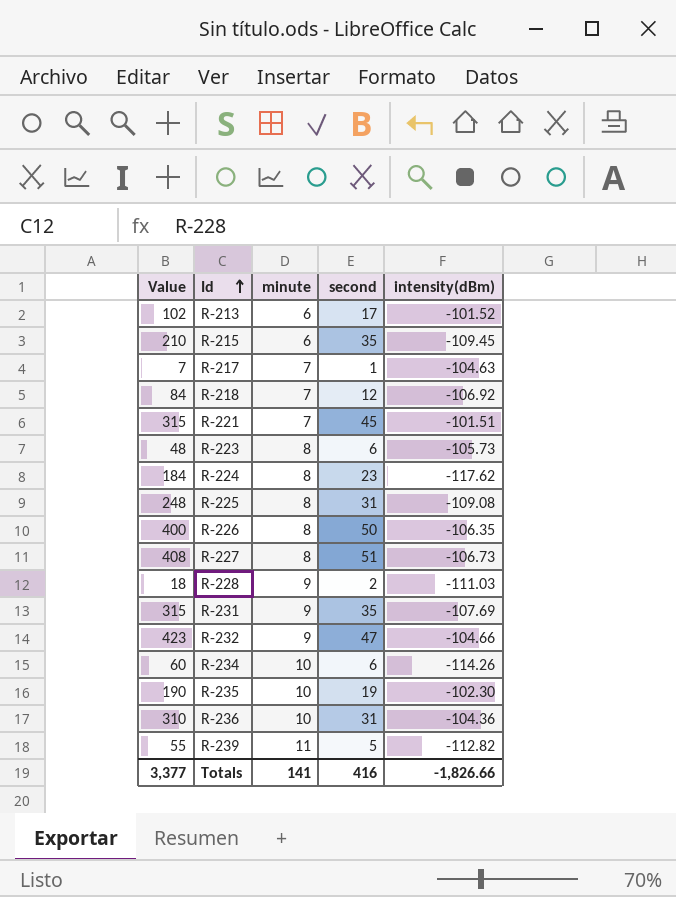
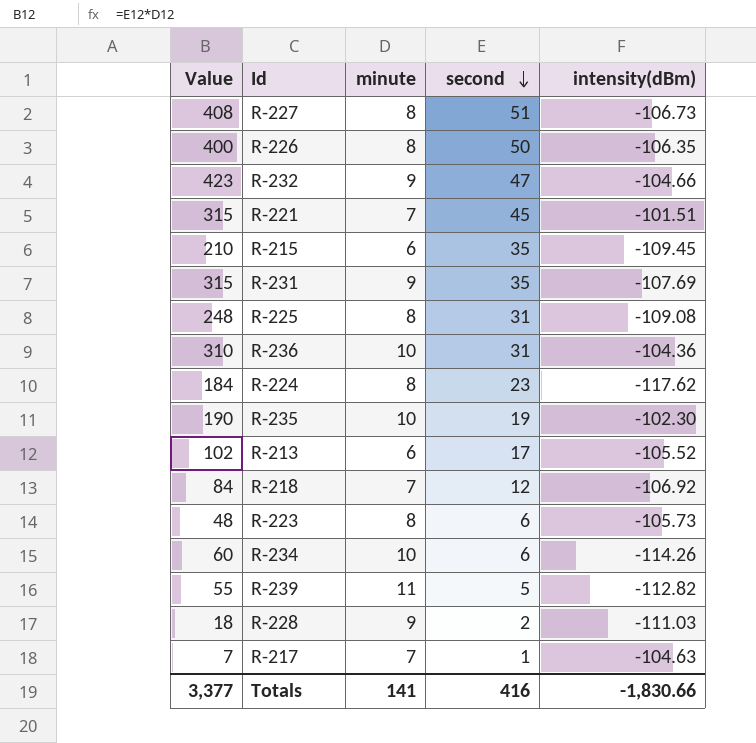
row order: Id ascending -> second descending
R-213 | intensity(dBm): -101.52 -> -105.52
Totals | intensity(dBm): -1,826.66 -> -1,830.66

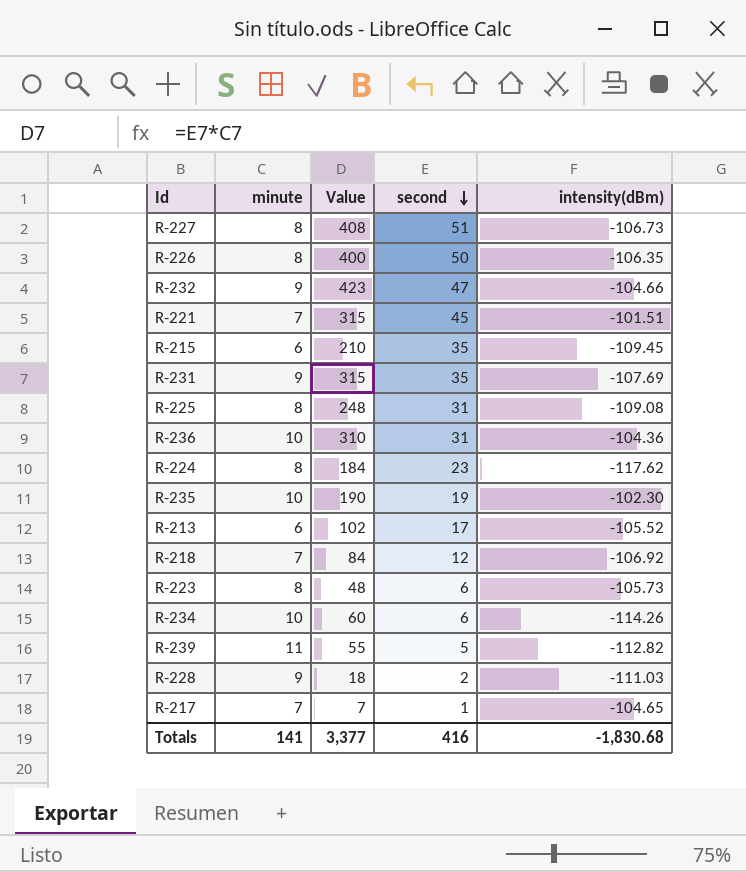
column Value | position: 1 -> 3
R-217 | intensity(dBm): -104.63 -> -104.65
Totals | intensity(dBm): -1,830.66 -> -1,830.68

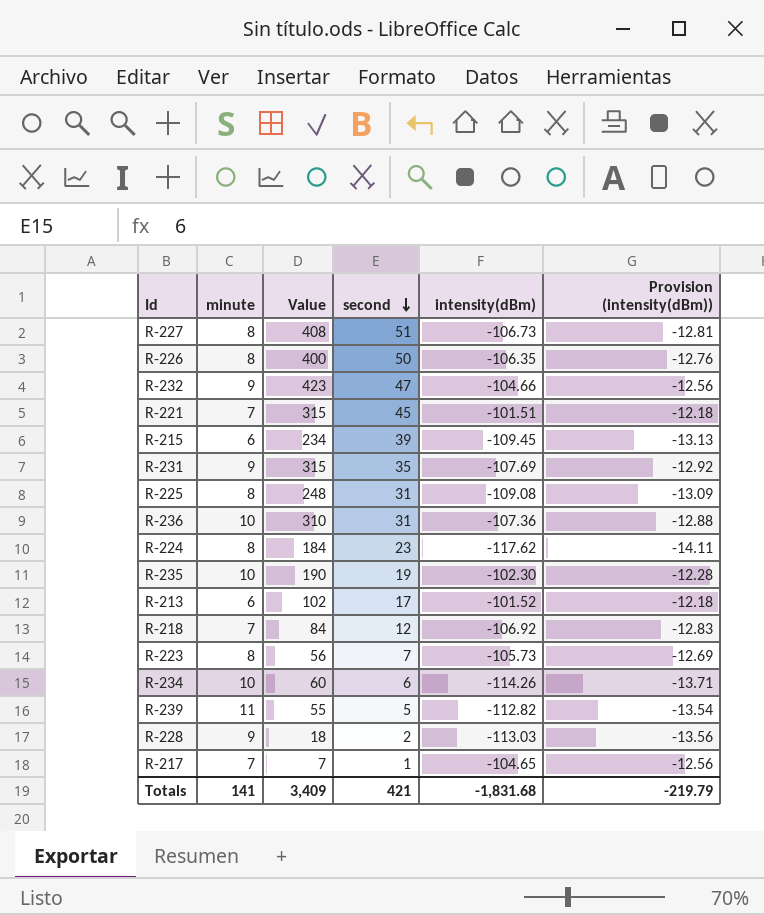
column Provision (intensity(dBm)) | formula: none -> [intensity(dBm)] * 0.12
R-215 | Value: 210 -> 234
R-215 | second: 35 -> 39
R-236 | intensity(dBm): -104.36 -> -107.36
R-213 | intensity(dBm): -105.52 -> -101.52
R-223 | Value: 48 -> 56
R-223 | second: 6 -> 7
R-228 | intensity(dBm): -111.03 -> -113.03
Totals | Value: 3,377 -> 3,409
Totals | second: 416 -> 421
Totals | intensity(dBm): -1,830.68 -> -1,831.68

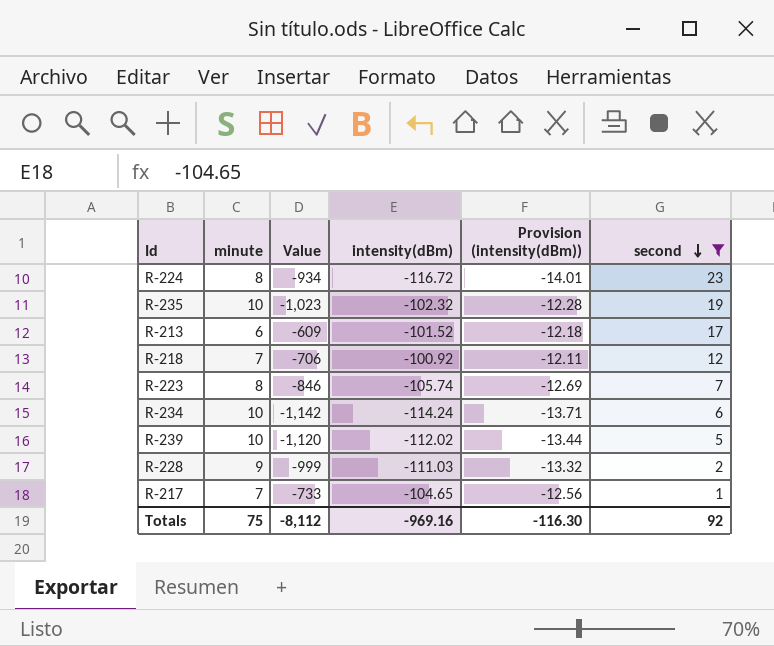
filter: none -> second <= 23
column Value | formula: [minute] * [second] -> [minute] * [intensity(dBm)]
column second | position: 4 -> 6
R-224 | intensity(dBm): -117.62 -> -116.72
R-224 | Provision (intensity(dBm)): -14.11 -> -14.01
R-235 | intensity(dBm): -102.30 -> -102.32
R-218 | intensity(dBm): -106.92 -> -100.92
R-218 | Provision (intensity(dBm)): -12.83 -> -12.11
R-223 | intensity(dBm): -105.73 -> -105.74
R-234 | intensity(dBm): -114.26 -> -114.24
R-239 | minute: 11 -> 10
R-239 | intensity(dBm): -112.82 -> -112.02
R-239 | Provision (intensity(dBm)): -13.54 -> -13.44
R-228 | intensity(dBm): -113.03 -> -111.03
R-228 | Provision (intensity(dBm)): -13.56 -> -13.32
Totals | minute: 141 -> 75
Totals | Value: 3,409 -> -8,112
Totals | intensity(dBm): -1,831.68 -> -969.16
Totals | Provision (intensity(dBm)): -219.79 -> -116.30
Totals | second: 421 -> 92

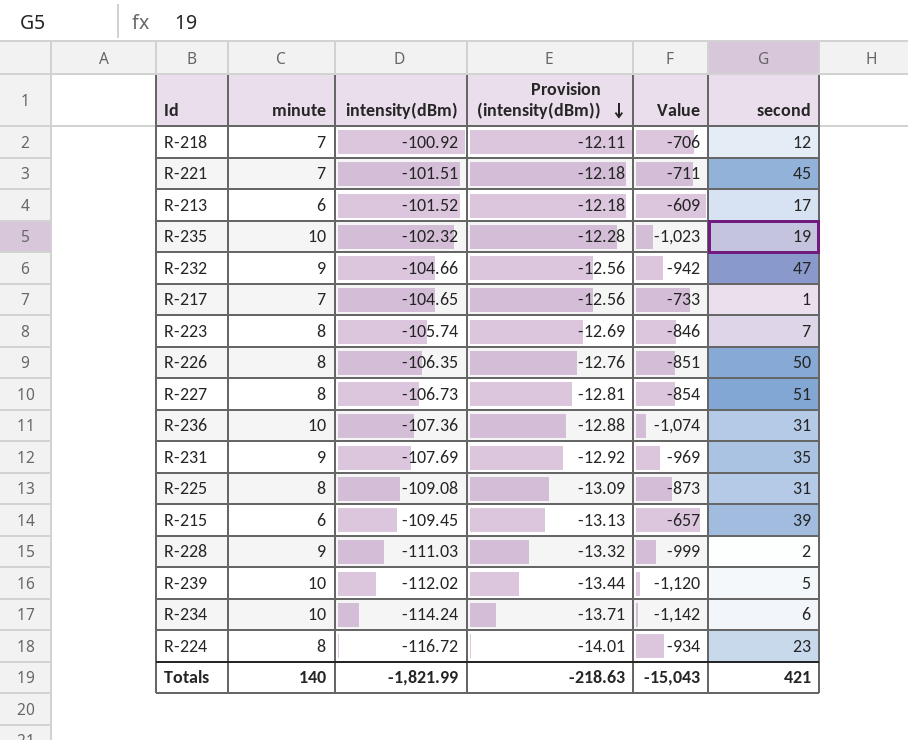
filter: second <= 23 -> none
row order: second descending -> Provision (intensity(dBm)) descending
column Value | position: 3 -> 5
Totals | minute: 75 -> 140
Totals | intensity(dBm): -969.16 -> -1,821.99
Totals | Provision (intensity(dBm)): -116.30 -> -218.63
Totals | Value: -8,112 -> -15,043
Totals | second: 92 -> 421

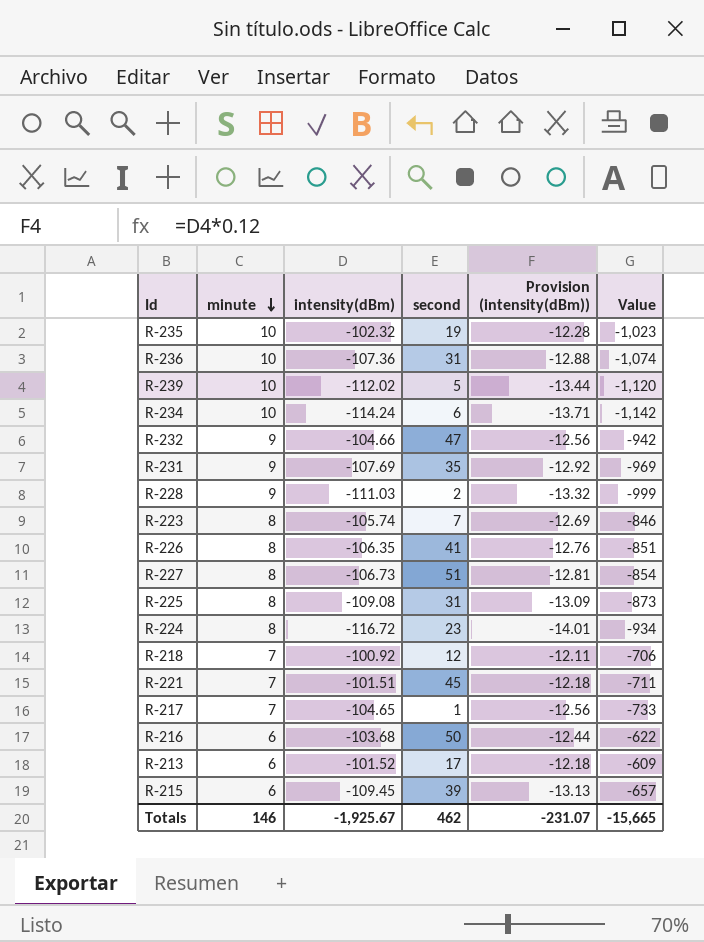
row order: Provision (intensity(dBm)) descending -> minute descending
column second | position: 6 -> 4
R-226 | second: 50 -> 41
row R-216: none -> 6 | -103.68 | 50 | -12.44 | -622
Totals | minute: 140 -> 146
Totals | intensity(dBm): -1,821.99 -> -1,925.67
Totals | second: 421 -> 462
Totals | Provision (intensity(dBm)): -218.63 -> -231.07
Totals | Value: -15,043 -> -15,665

